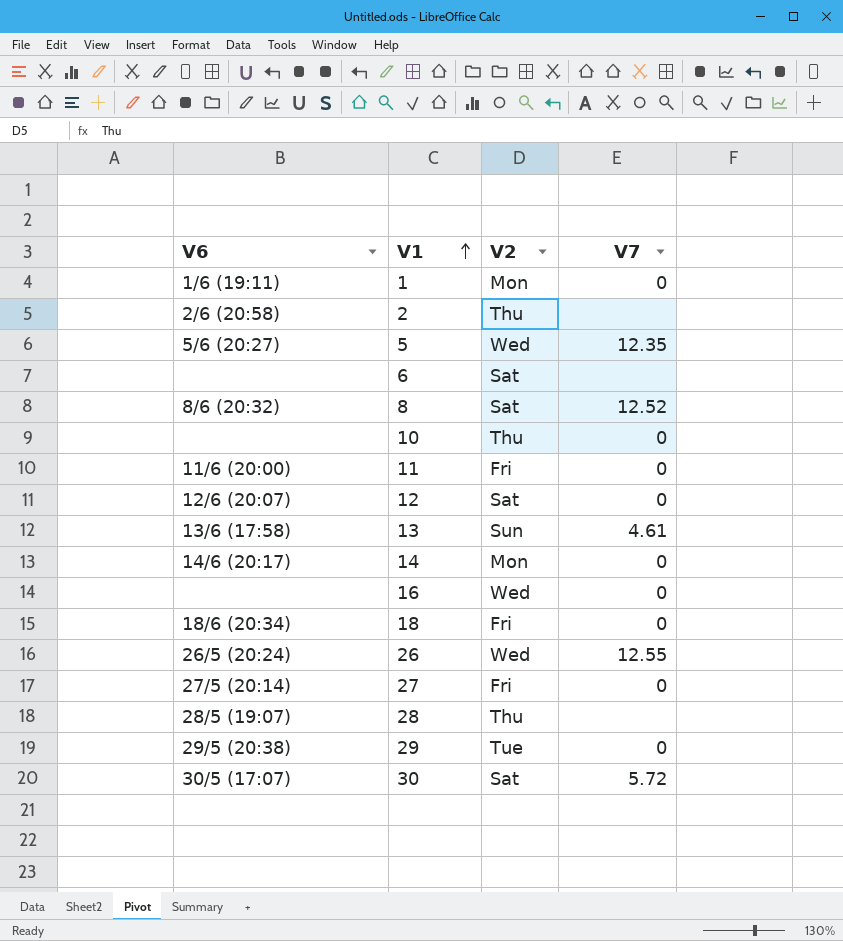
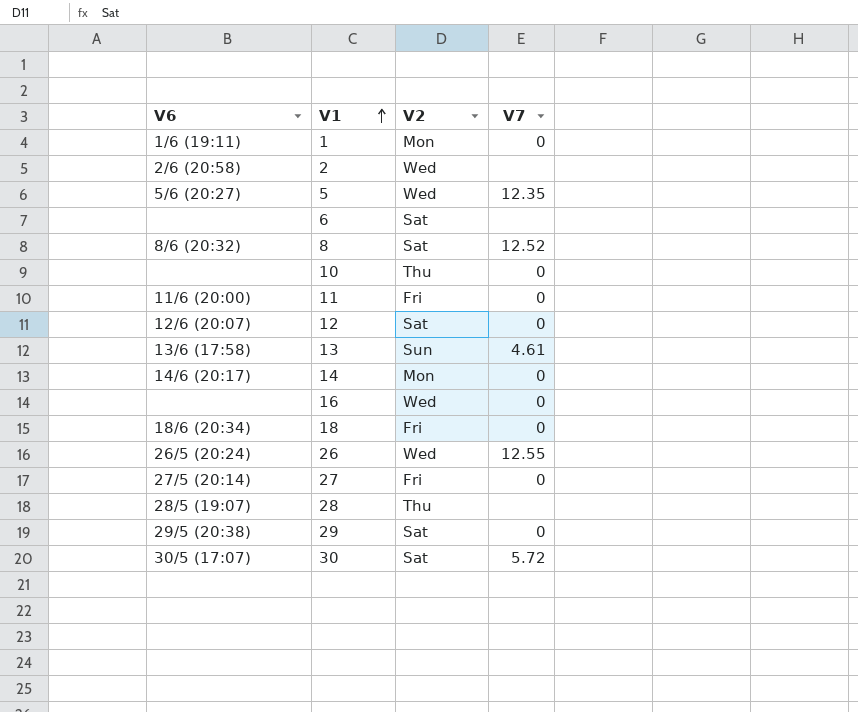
2 | V2: Thu -> Wed
29 | V2: Tue -> Sat

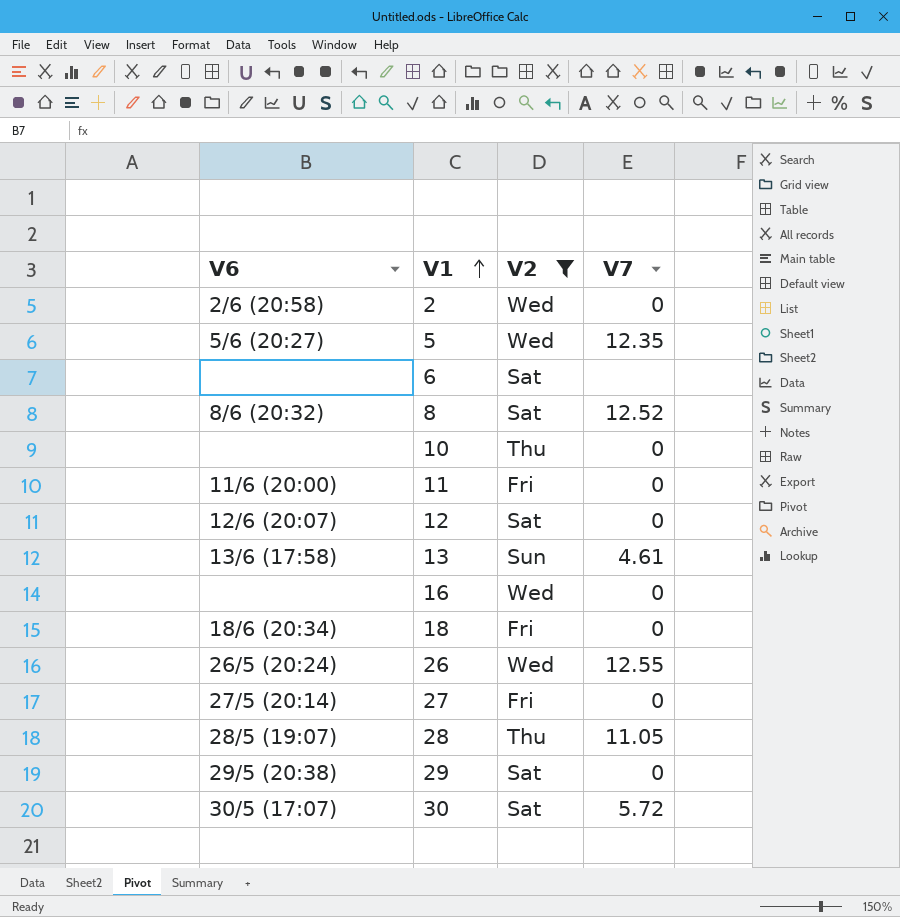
filter: none -> V2 != Mon
2 | V7: none -> 0
28 | V7: none -> 11.05

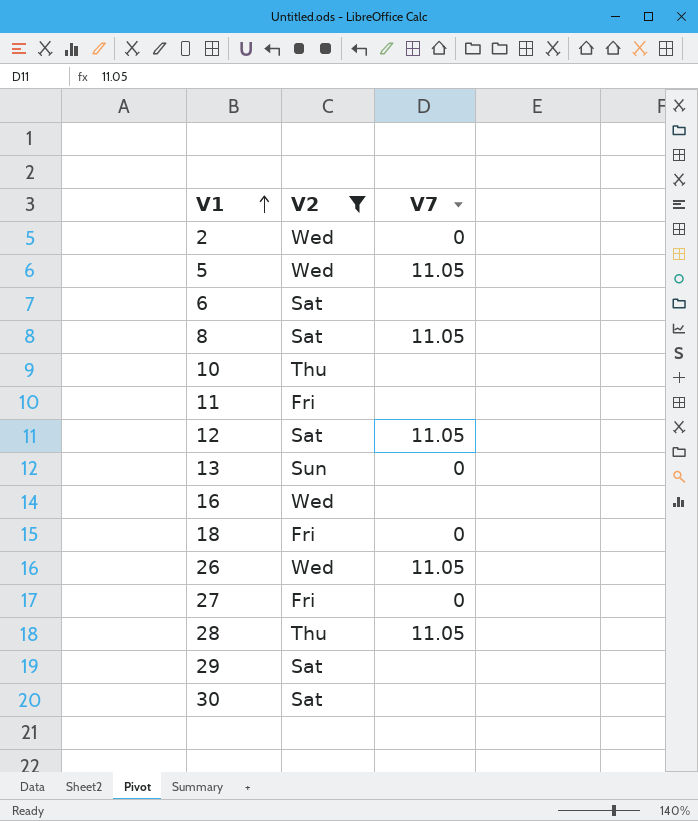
column V6 | position: 1 -> none
5 | V7: 12.35 -> 11.05
8 | V7: 12.52 -> 11.05
10 | V7: 0 -> none
11 | V7: 0 -> none
12 | V7: 0 -> 11.05
13 | V7: 4.61 -> 0
16 | V7: 0 -> none
26 | V7: 12.55 -> 11.05
29 | V7: 0 -> none
30 | V7: 5.72 -> none

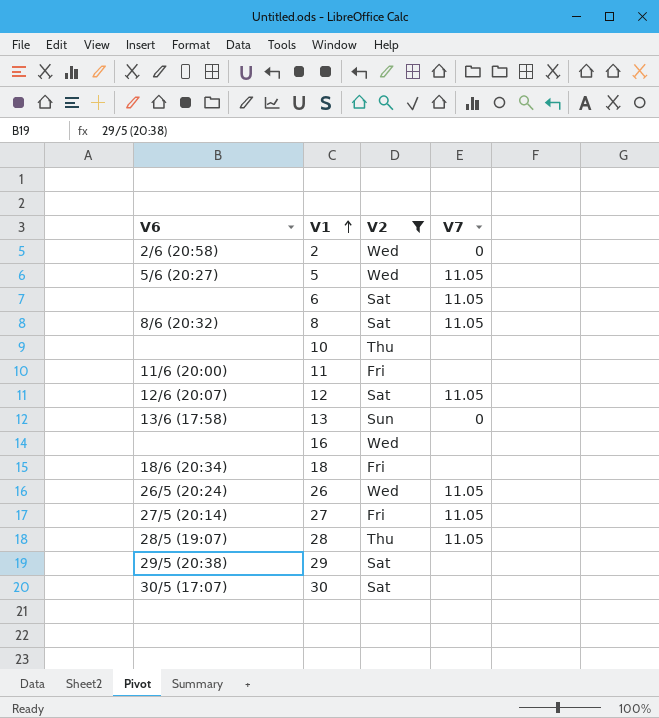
column V6 | position: none -> 1
6 | V7: none -> 11.05
18 | V7: 0 -> none
27 | V7: 0 -> 11.05

